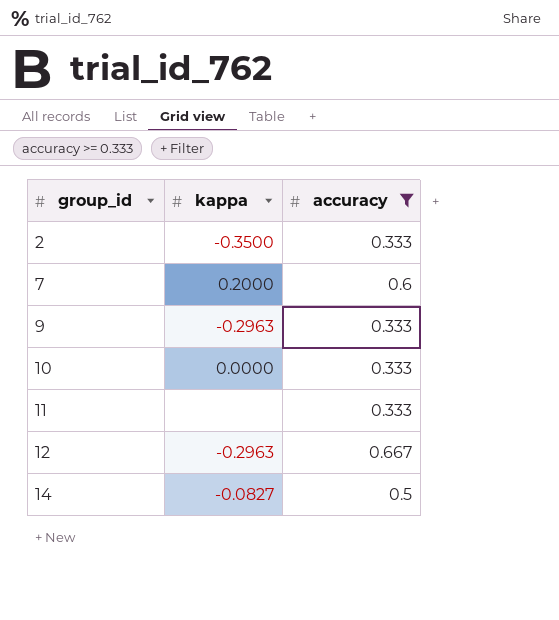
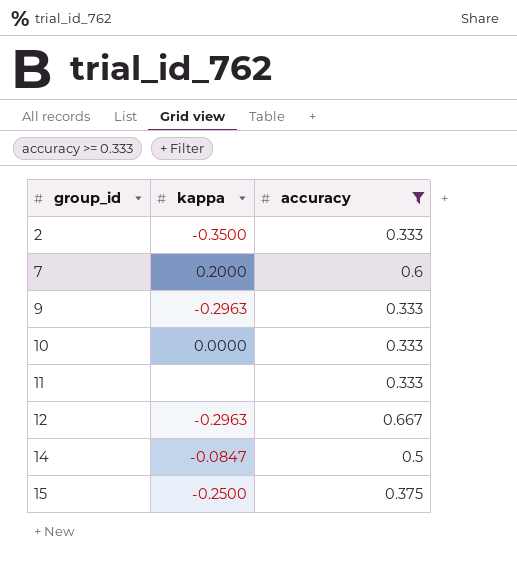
14 | kappa: -0.0827 -> -0.0847
row 15: none -> -0.2500 | 0.375

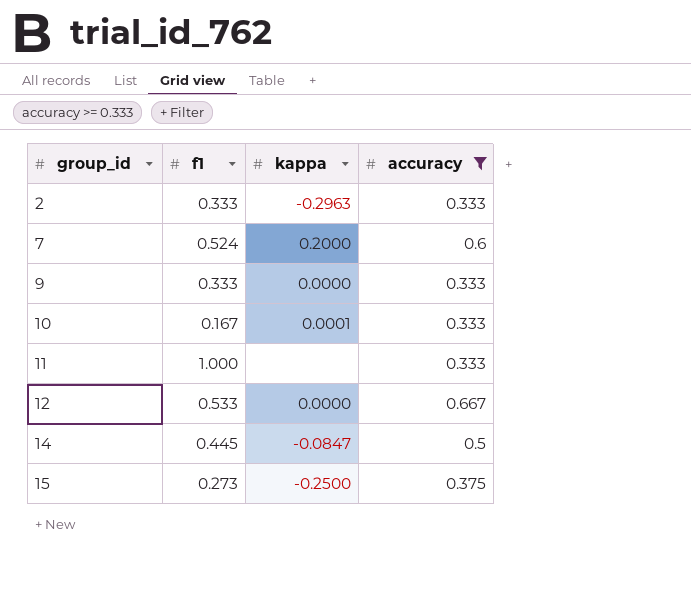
column f1 | position: none -> 2
2 | kappa: -0.3500 -> -0.2963
9 | kappa: -0.2963 -> 0.0000
10 | kappa: 0.0000 -> 0.0001
12 | kappa: -0.2963 -> 0.0000

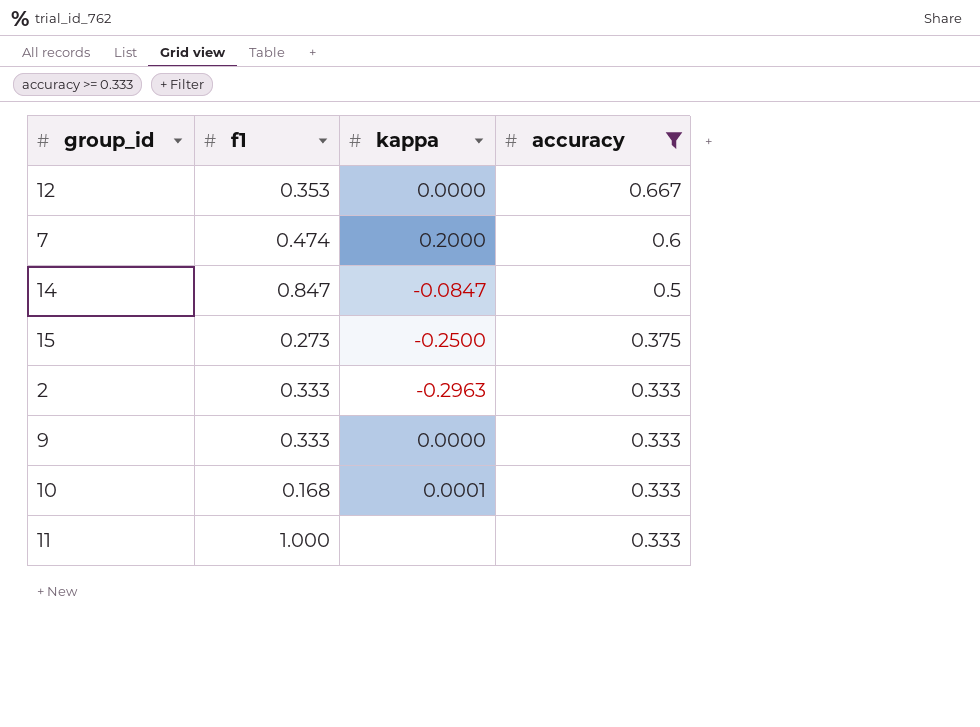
row order: group_id ascending -> accuracy descending
12 | f1: 0.533 -> 0.353
7 | f1: 0.524 -> 0.474
14 | f1: 0.445 -> 0.847
10 | f1: 0.167 -> 0.168

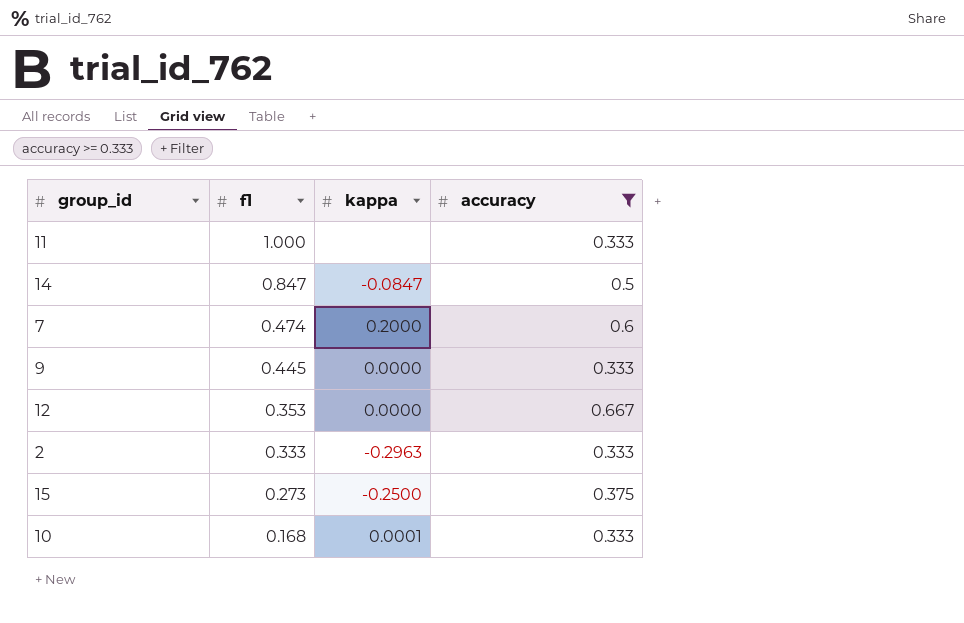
row order: accuracy descending -> f1 descending
9 | f1: 0.333 -> 0.445

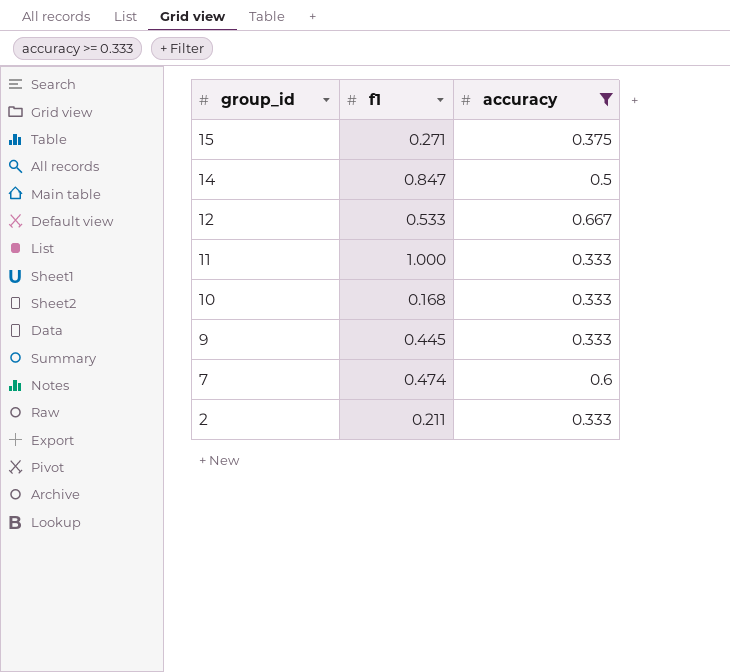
row order: f1 descending -> group_id descending
column kappa | position: 3 -> none
15 | f1: 0.273 -> 0.271
12 | f1: 0.353 -> 0.533
2 | f1: 0.333 -> 0.211

